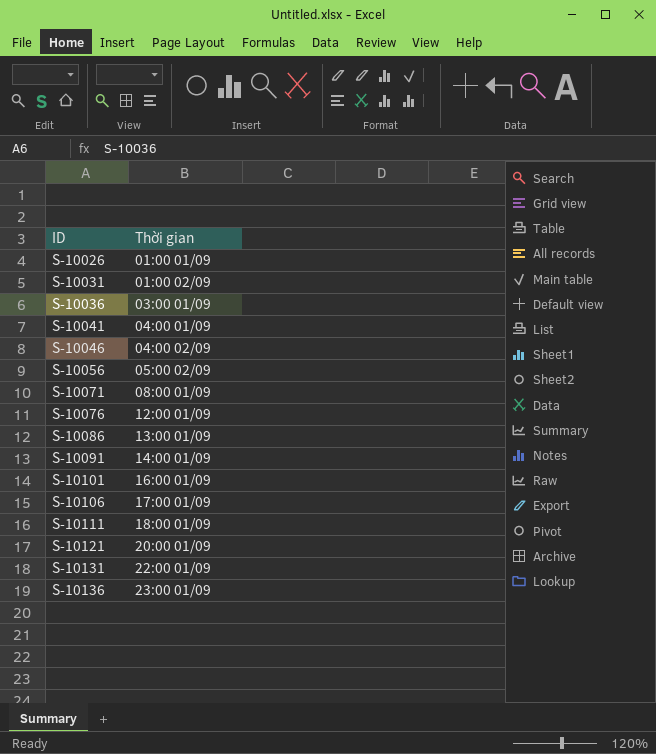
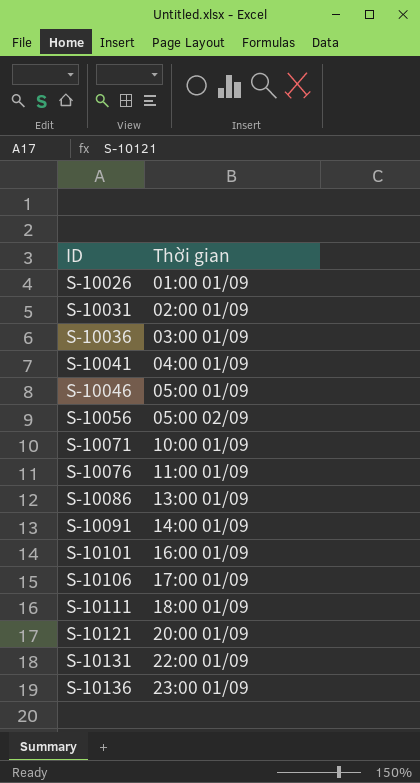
S-10031 | Thời gian: 01:00 02/09 -> 02:00 01/09
S-10046 | Thời gian: 04:00 02/09 -> 05:00 01/09
S-10071 | Thời gian: 08:00 01/09 -> 10:00 01/09
S-10076 | Thời gian: 12:00 01/09 -> 11:00 01/09

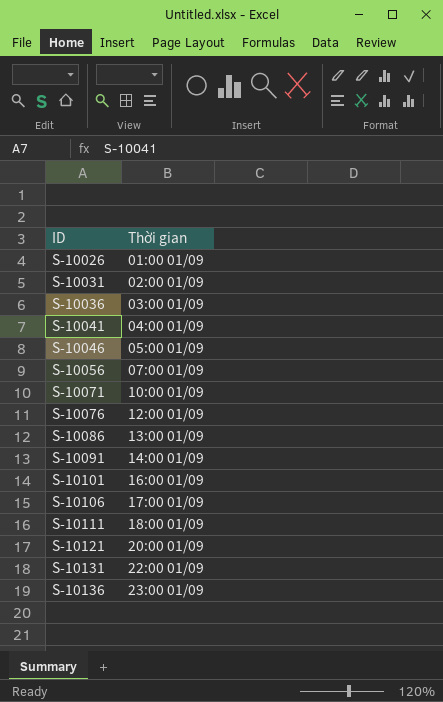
S-10056 | Thời gian: 05:00 02/09 -> 07:00 01/09
S-10076 | Thời gian: 11:00 01/09 -> 12:00 01/09

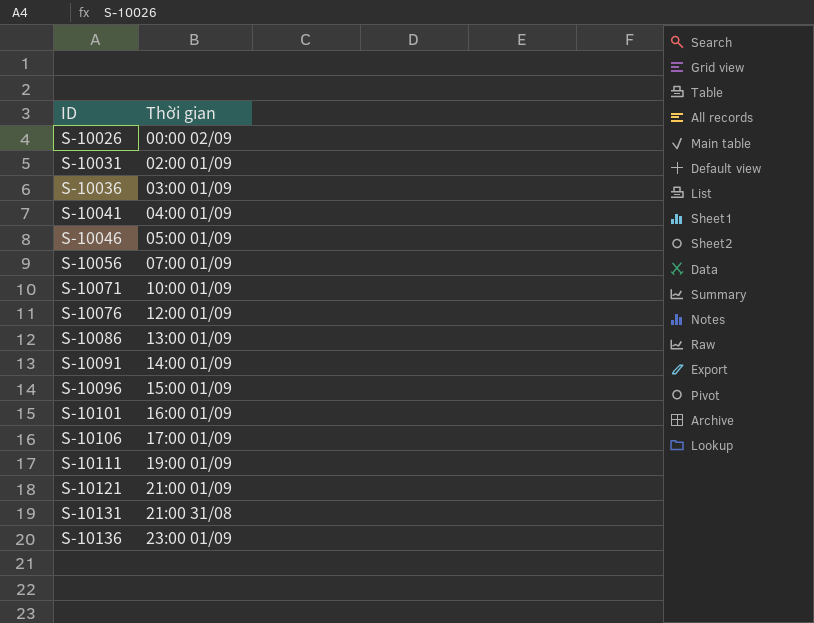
S-10026 | Thời gian: 01:00 01/09 -> 00:00 02/09
row S-10096: none -> 15:00 01/09
S-10111 | Thời gian: 18:00 01/09 -> 19:00 01/09
S-10121 | Thời gian: 20:00 01/09 -> 21:00 01/09
S-10131 | Thời gian: 22:00 01/09 -> 21:00 31/08

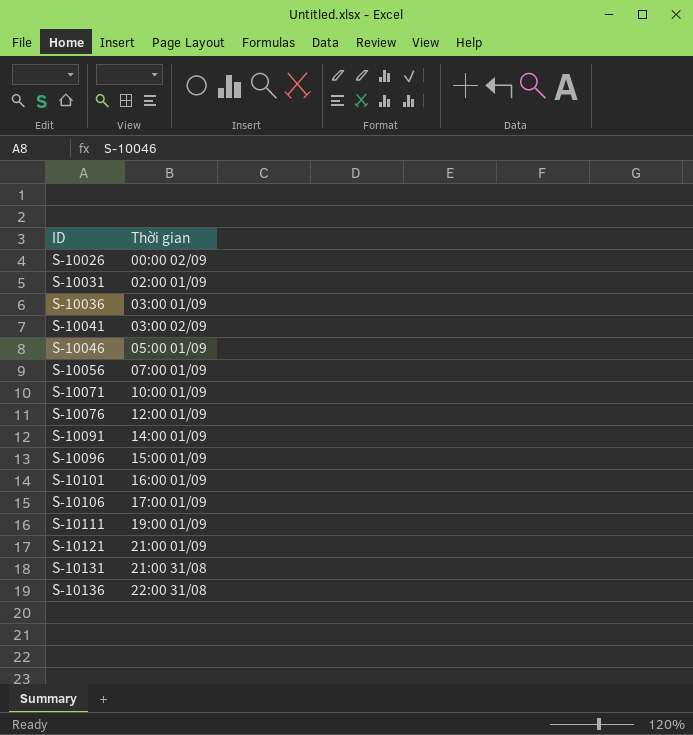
row S-10086: 13:00 01/09 -> none
S-10041 | Thời gian: 04:00 01/09 -> 03:00 02/09
S-10136 | Thời gian: 23:00 01/09 -> 22:00 31/08

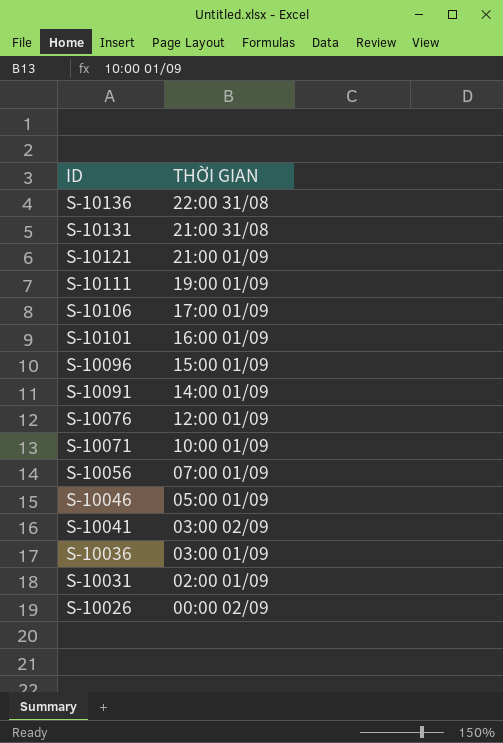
row order: ID ascending -> ID descending
column name: Thời gian -> THỜI GIAN

